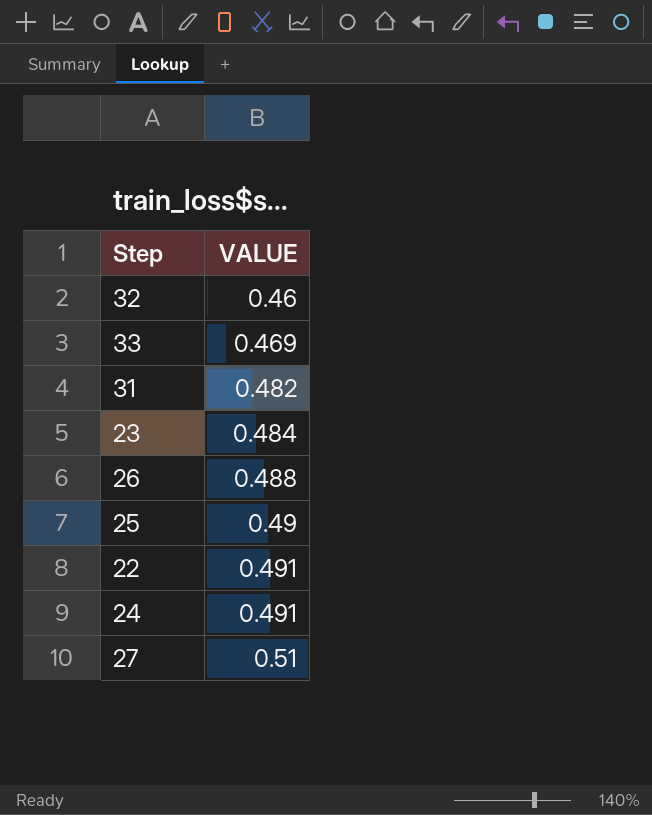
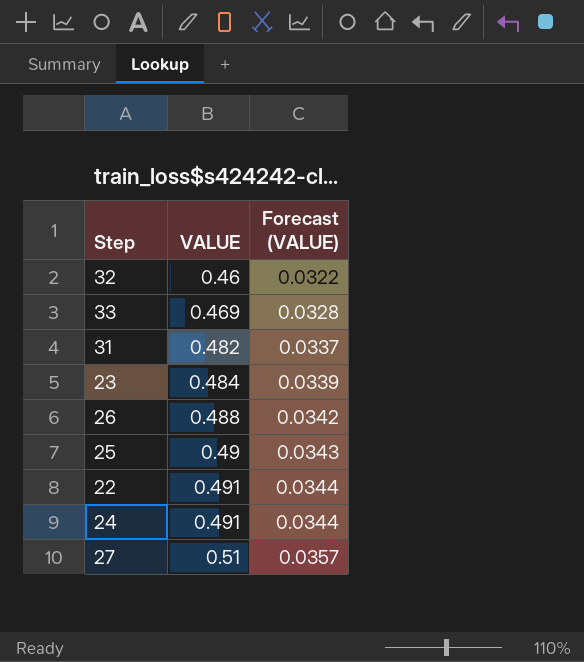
column Forecast (VALUE) | formula: none -> [VALUE] * 0.07

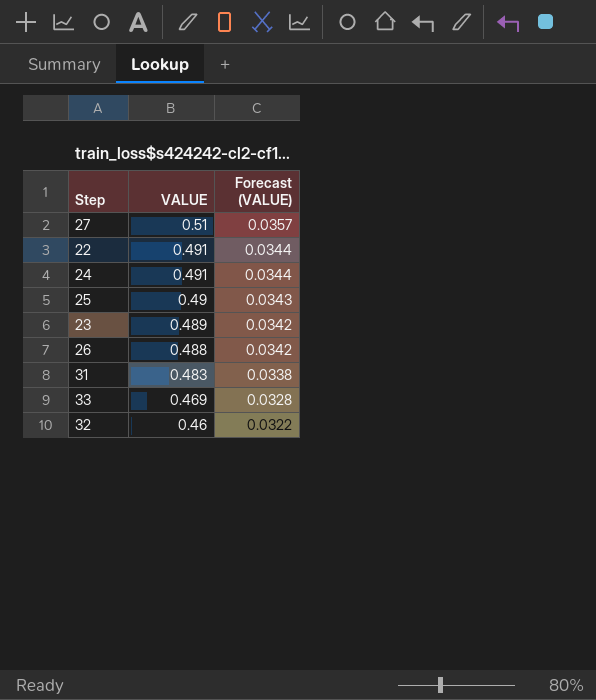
row order: VALUE ascending -> VALUE descending
23 | VALUE: 0.484 -> 0.489
23 | Forecast (VALUE): 0.0339 -> 0.0342
31 | VALUE: 0.482 -> 0.483
31 | Forecast (VALUE): 0.0337 -> 0.0338

